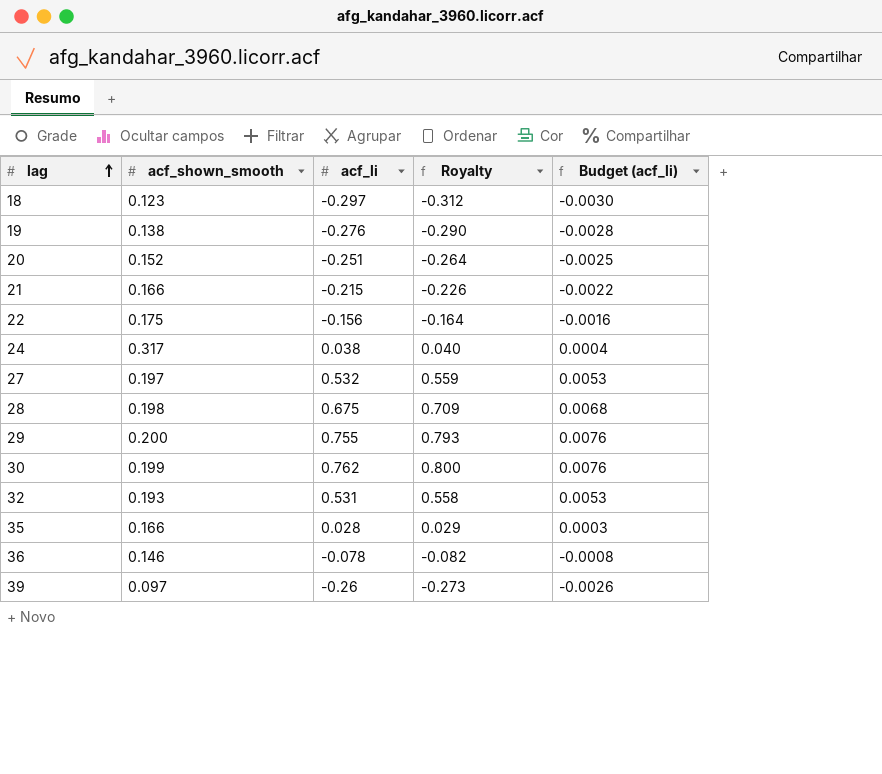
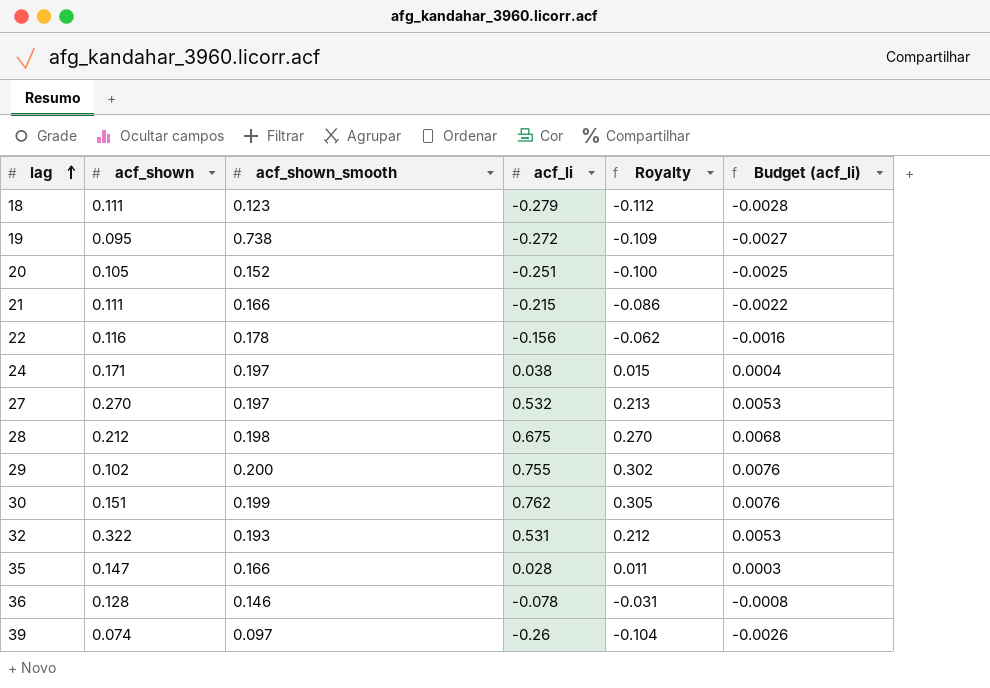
column acf_shown | position: none -> 2
column Royalty | formula: [acf_li] * 1.05 -> [acf_li] * 0.4
18 | acf_li: -0.297 -> -0.279
18 | Budget (acf_li): -0.0030 -> -0.0028
19 | acf_shown_smooth: 0.138 -> 0.738
19 | acf_li: -0.276 -> -0.272
19 | Budget (acf_li): -0.0028 -> -0.0027
22 | acf_shown_smooth: 0.175 -> 0.178
24 | acf_shown_smooth: 0.317 -> 0.197

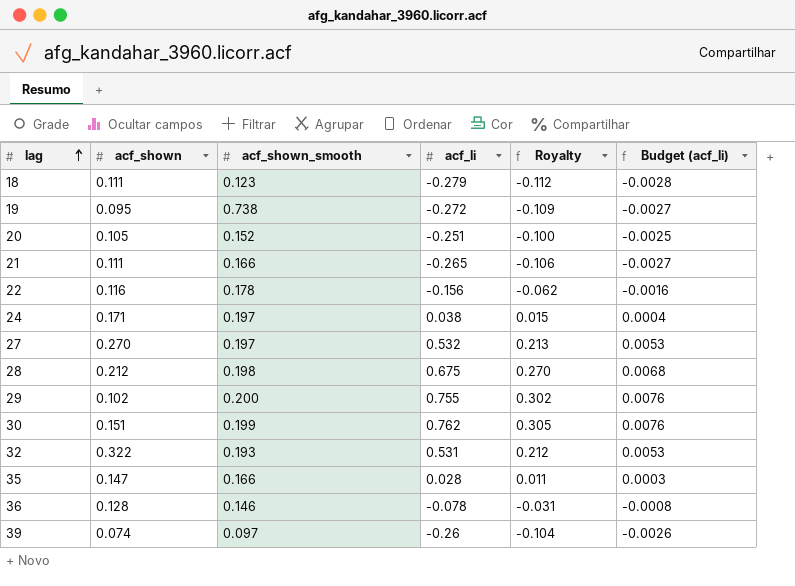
21 | acf_li: -0.215 -> -0.265
21 | Royalty: -0.086 -> -0.106
21 | Budget (acf_li): -0.0022 -> -0.0027

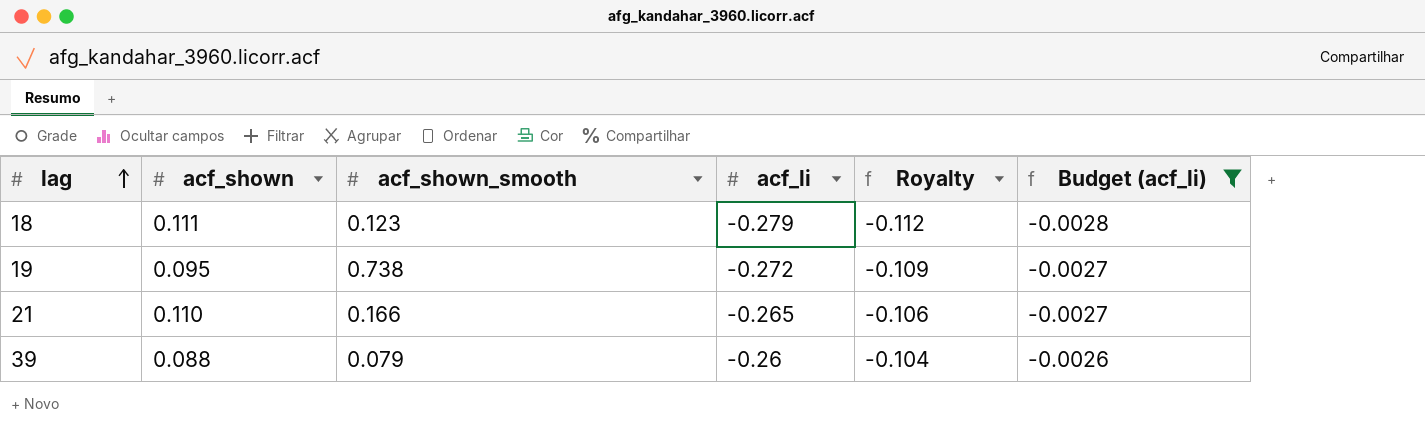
filter: none -> Budget (acf_li) <= -0.0026
21 | acf_shown: 0.111 -> 0.110
39 | acf_shown: 0.074 -> 0.088
39 | acf_shown_smooth: 0.097 -> 0.079

